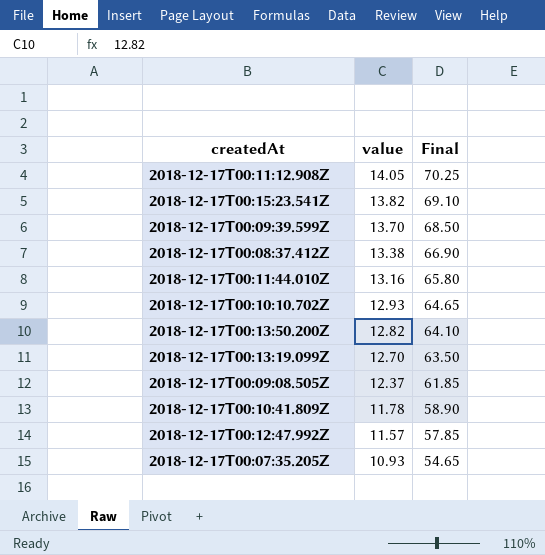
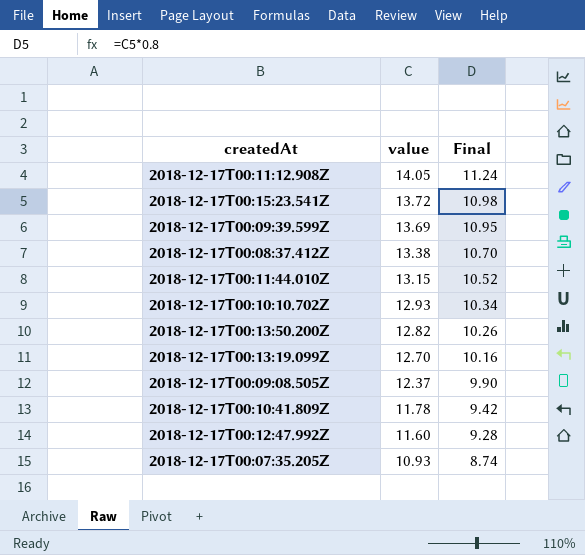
column Final | formula: [value] * 5 -> [value] * 0.8
2018-12-17T00:15:23.541Z | value: 13.82 -> 13.72
2018-12-17T00:09:39.599Z | value: 13.70 -> 13.69
2018-12-17T00:11:44.010Z | value: 13.16 -> 13.15
2018-12-17T00:12:47.992Z | value: 11.57 -> 11.60

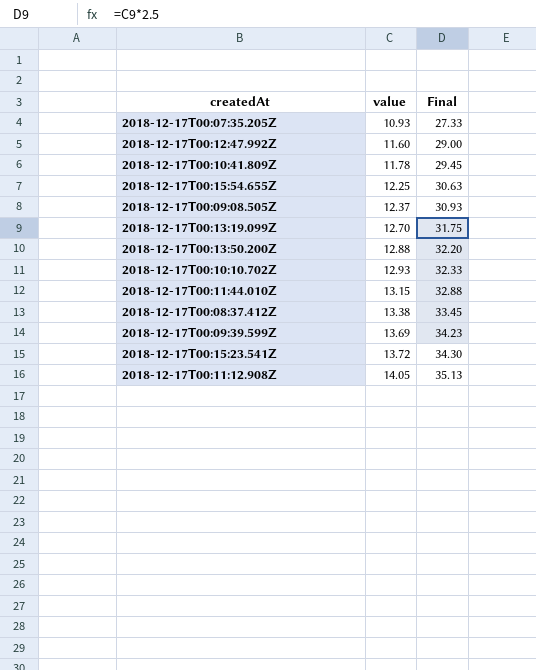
row order: value descending -> value ascending
column Final | formula: [value] * 0.8 -> [value] * 2.5
row 2018-12-17T00:15:54.655Z: none -> 12.25 | 30.63
2018-12-17T00:13:50.200Z | value: 12.82 -> 12.88

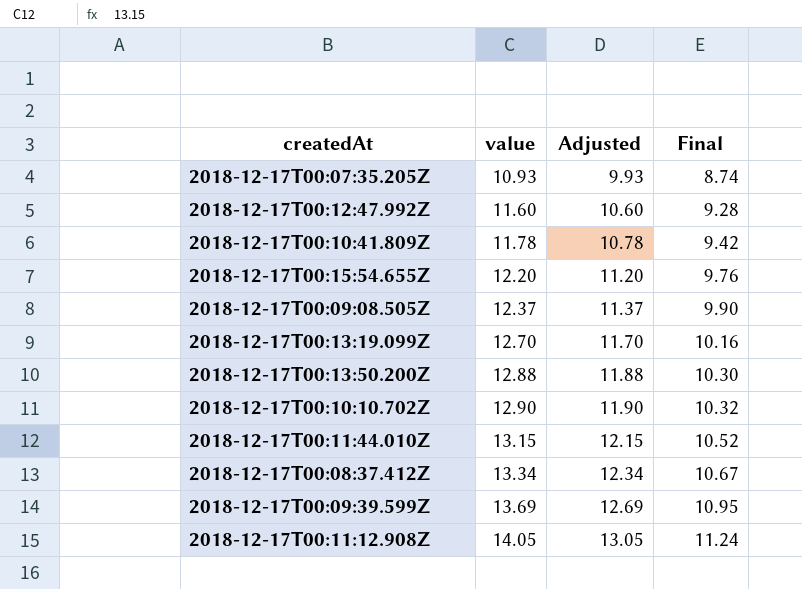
column Adjusted | formula: none -> [value] - 1
column Final | formula: [value] * 2.5 -> [value] * 0.8
row 2018-12-17T00:15:23.541Z: 13.72 | 34.30 -> none
2018-12-17T00:15:54.655Z | value: 12.25 -> 12.20
2018-12-17T00:10:10.702Z | value: 12.93 -> 12.90
2018-12-17T00:08:37.412Z | value: 13.38 -> 13.34

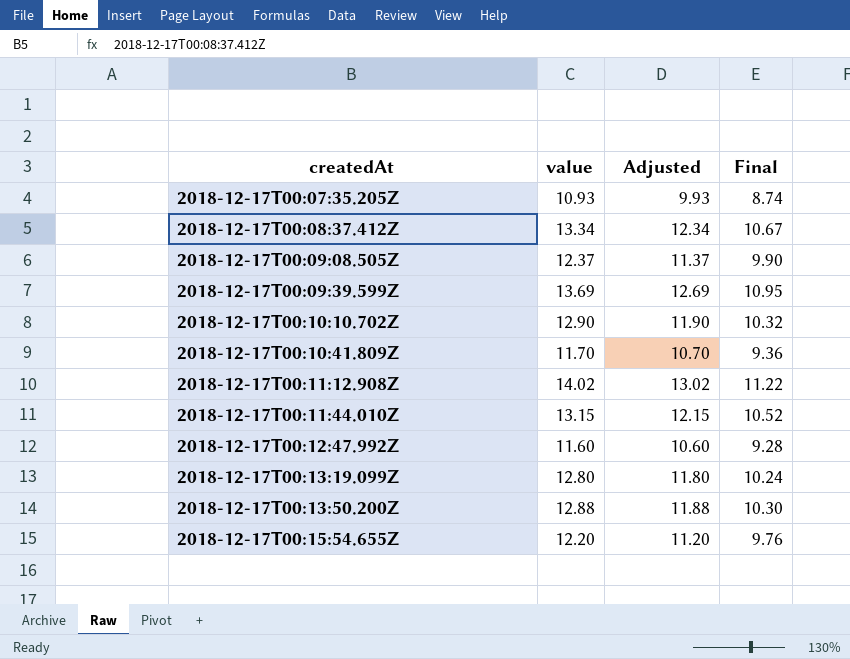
row order: value ascending -> createdAt ascending
2018-12-17T00:10:41.809Z | value: 11.78 -> 11.70
2018-12-17T00:10:41.809Z | Adjusted: 10.78 -> 10.70
2018-12-17T00:10:41.809Z | Final: 9.42 -> 9.36
2018-12-17T00:11:12.908Z | value: 14.05 -> 14.02
2018-12-17T00:11:12.908Z | Adjusted: 13.05 -> 13.02
2018-12-17T00:11:12.908Z | Final: 11.24 -> 11.22
2018-12-17T00:13:19.099Z | value: 12.70 -> 12.80
2018-12-17T00:13:19.099Z | Adjusted: 11.70 -> 11.80
2018-12-17T00:13:19.099Z | Final: 10.16 -> 10.24

